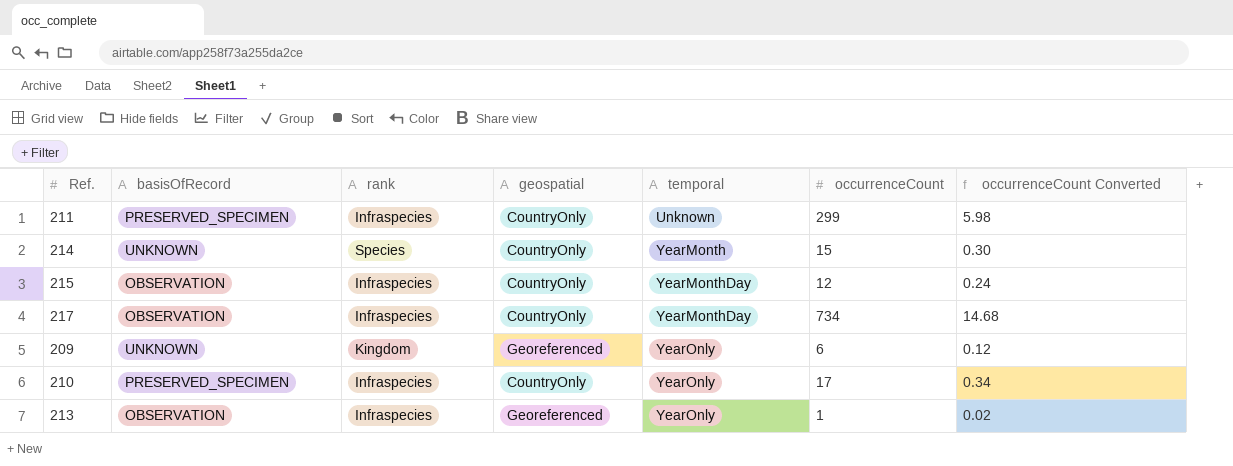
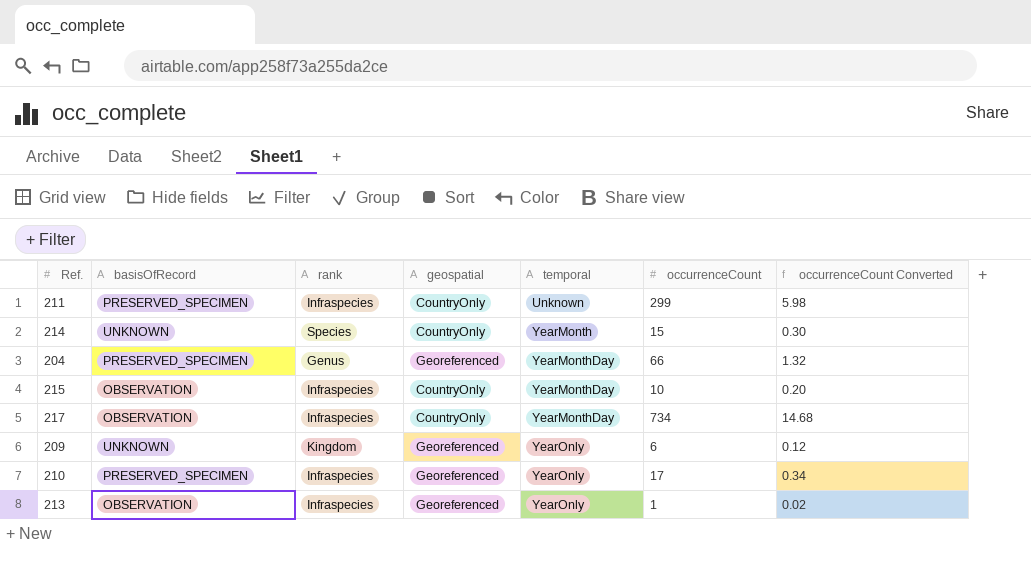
row 204: none -> PRESERVED_SPECIMEN | Genus | Georeferenced | YearMonthDay | 66 | 1.32
215 | occurrenceCount: 12 -> 10
215 | occurrenceCount Converted: 0.24 -> 0.20
210 | geospatial: CountryOnly -> Georeferenced

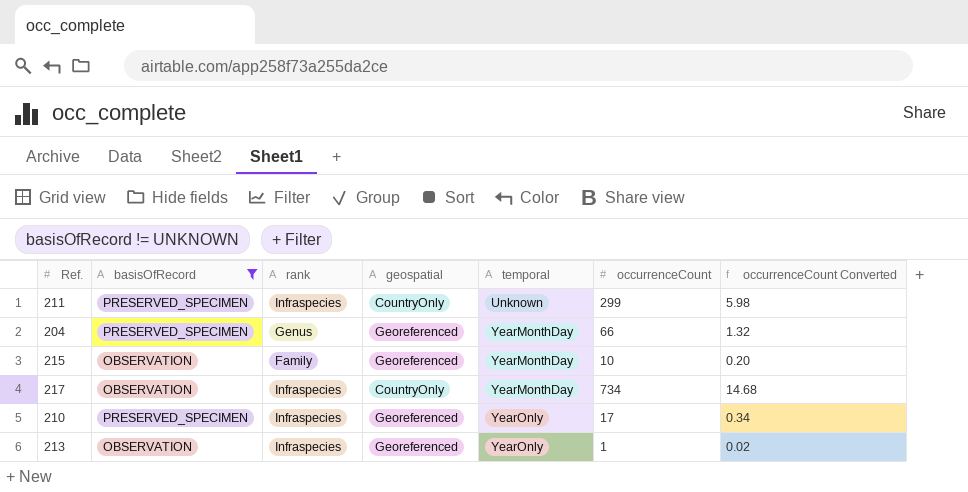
filter: none -> basisOfRecord != UNKNOWN
215 | rank: Infraspecies -> Family
215 | geospatial: CountryOnly -> Georeferenced

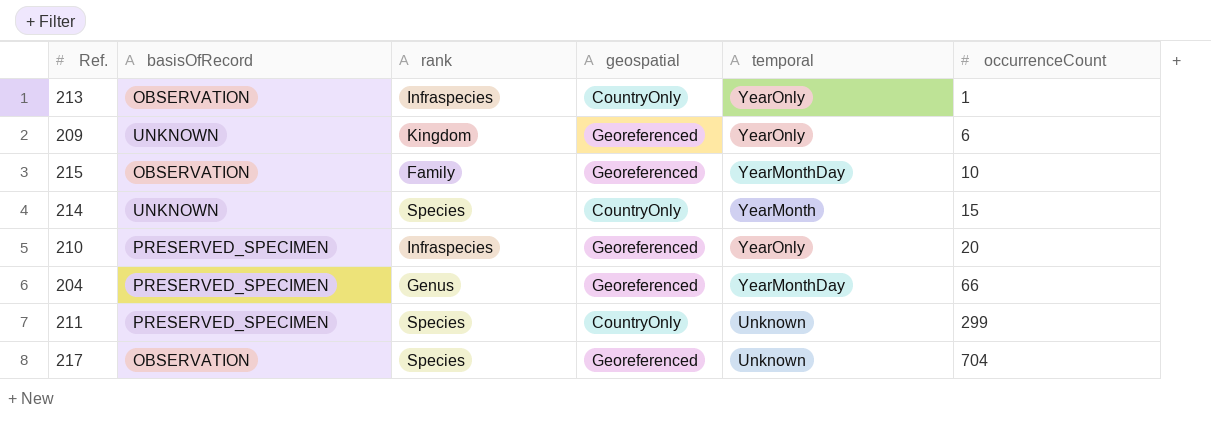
filter: basisOfRecord != UNKNOWN -> none
row order: temporal ascending -> occurrenceCount ascending
column occurrenceCount Converted | formula: [occurrenceCount] * 0.02 -> none
213 | geospatial: Georeferenced -> CountryOnly
210 | occurrenceCount: 17 -> 20
211 | rank: Infraspecies -> Species
217 | rank: Infraspecies -> Species
217 | geospatial: CountryOnly -> Georeferenced
217 | temporal: YearMonthDay -> Unknown
217 | occurrenceCount: 734 -> 704

